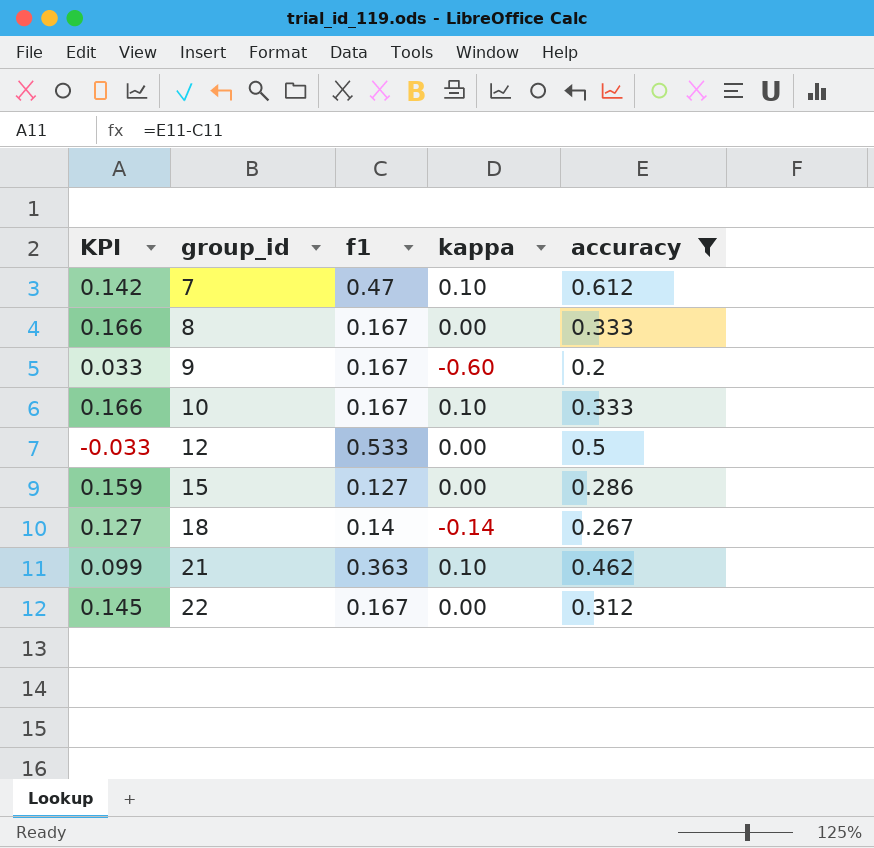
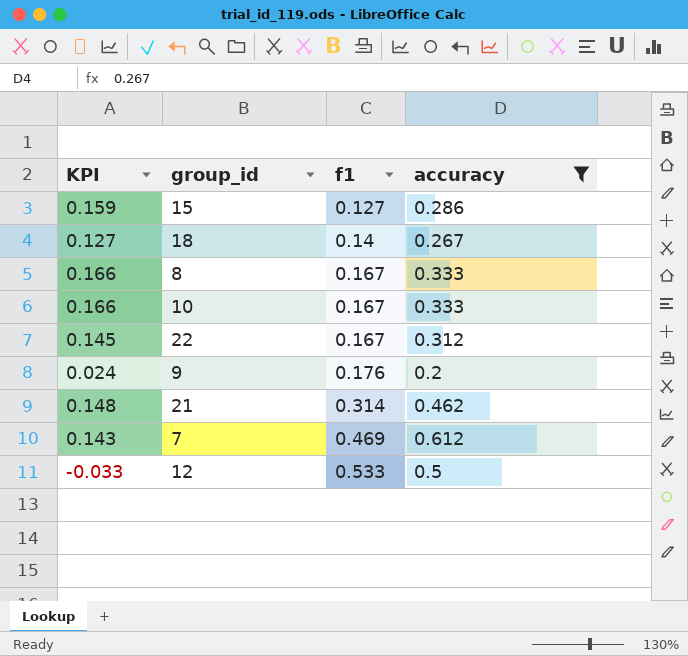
row order: group_id ascending -> f1 ascending
column kappa | position: 4 -> none
9 | KPI: 0.033 -> 0.024
9 | f1: 0.167 -> 0.176
21 | KPI: 0.099 -> 0.148
21 | f1: 0.363 -> 0.314
7 | KPI: 0.142 -> 0.143
7 | f1: 0.47 -> 0.469

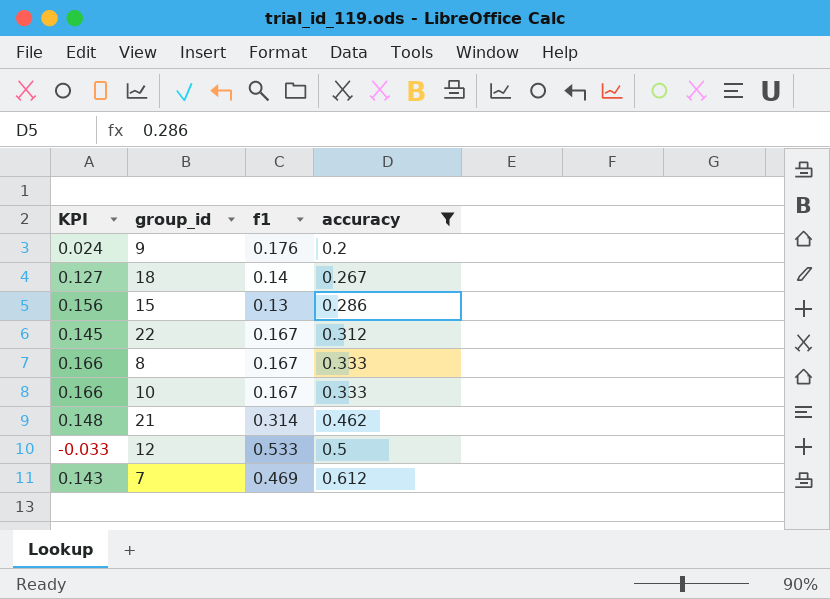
row order: f1 ascending -> accuracy ascending
15 | KPI: 0.159 -> 0.156
15 | f1: 0.127 -> 0.13

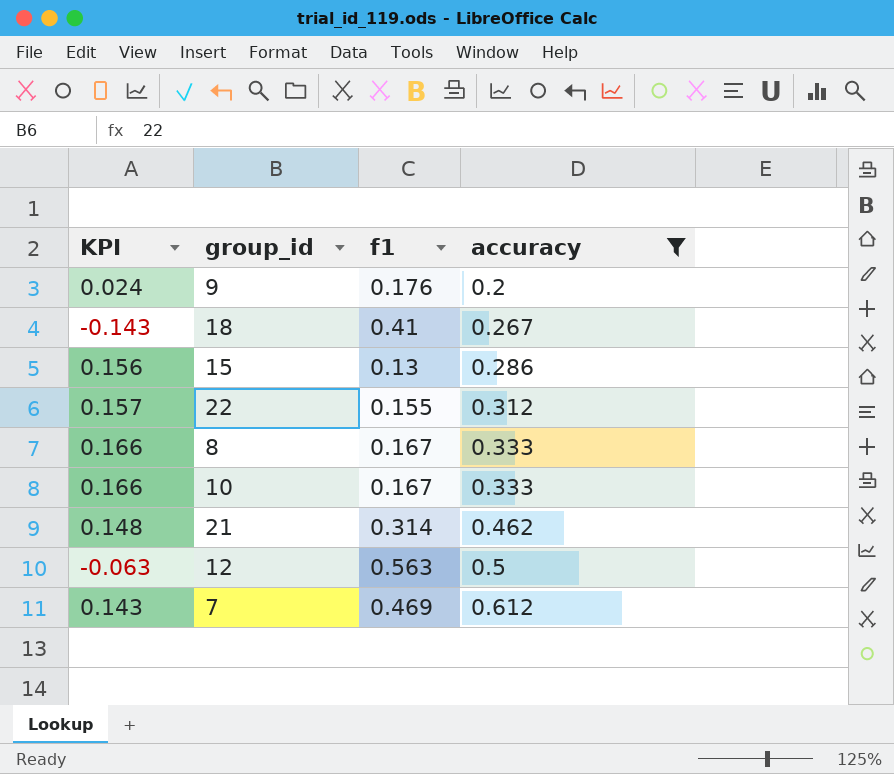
18 | KPI: 0.127 -> -0.143
18 | f1: 0.14 -> 0.41
22 | KPI: 0.145 -> 0.157
22 | f1: 0.167 -> 0.155
12 | KPI: -0.033 -> -0.063
12 | f1: 0.533 -> 0.563

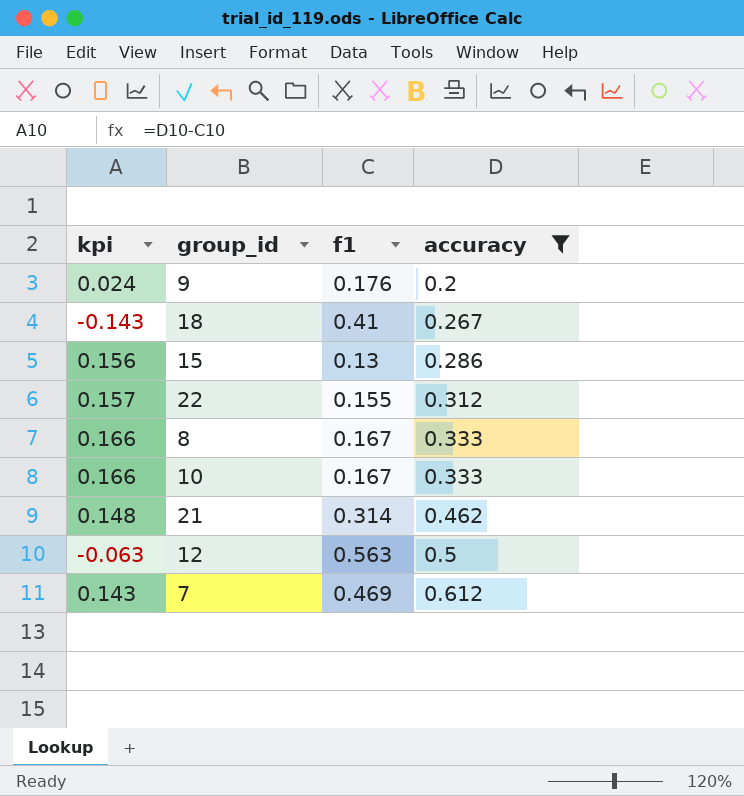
column name: KPI -> kpi

